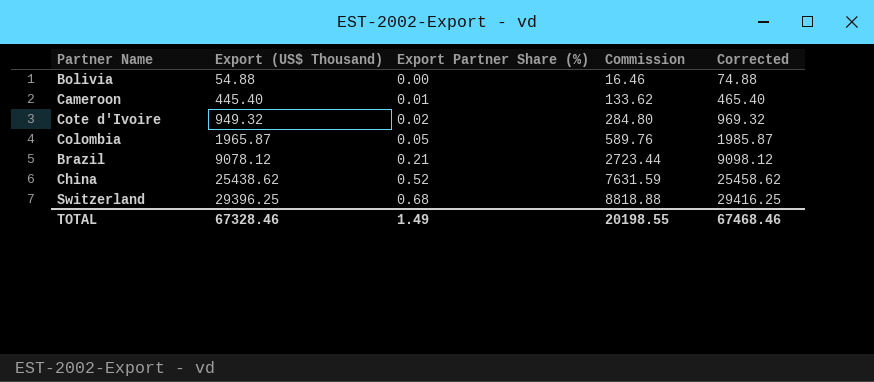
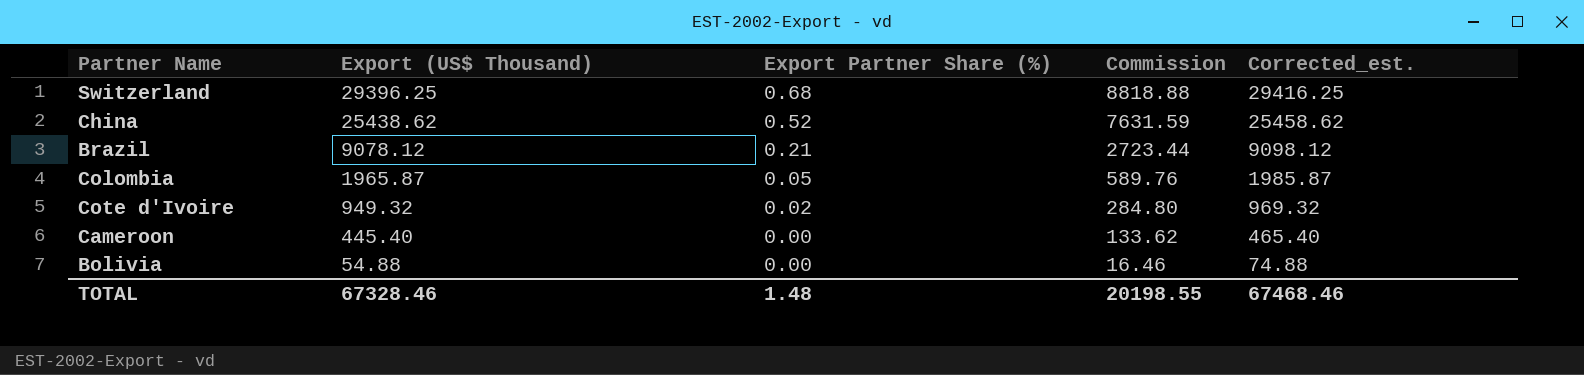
row order: Export (US$ Thousand) ascending -> Export (US$ Thousand) descending
column name: Corrected -> Corrected_est.
Cameroon | Export Partner Share (%): 0.01 -> 0.00
TOTAL | Export Partner Share (%): 1.49 -> 1.48

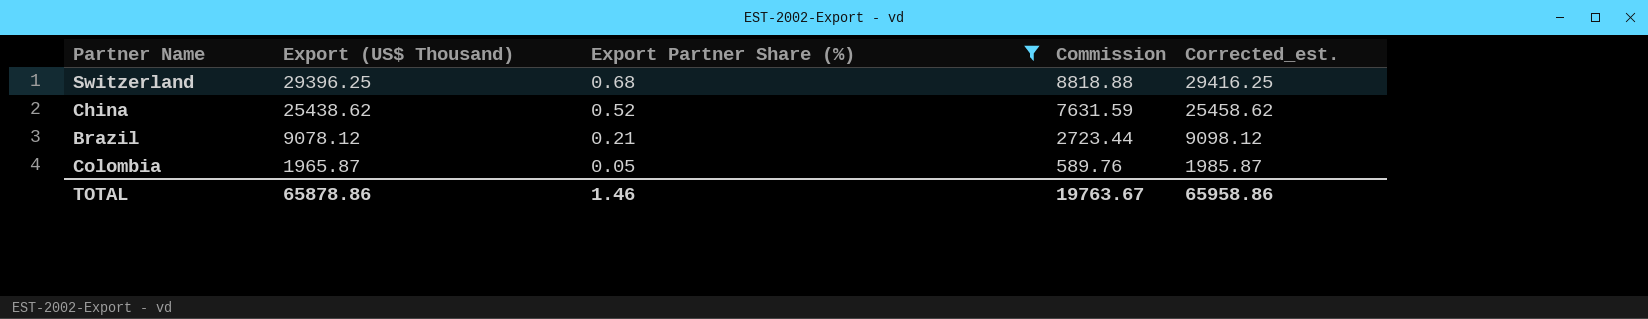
filter: none -> Export Partner Share (%) >= 0.05
TOTAL | Export (US$ Thousand): 67328.46 -> 65878.86
TOTAL | Export Partner Share (%): 1.48 -> 1.46
TOTAL | Commission: 20198.55 -> 19763.67
TOTAL | Corrected_est.: 67468.46 -> 65958.86

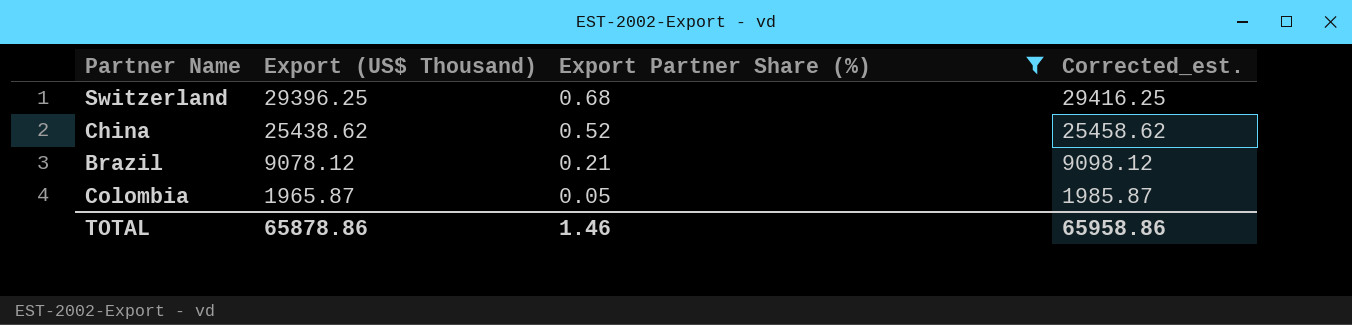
column Commission | formula: [Export (US$ Thousand)] * 0.3 -> none

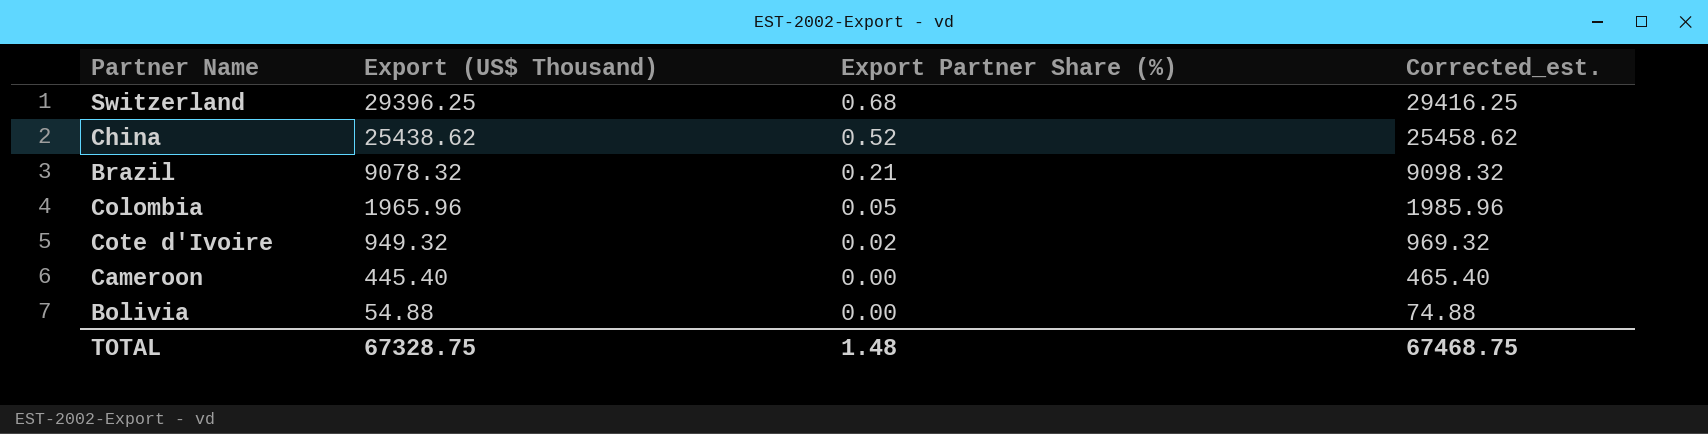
filter: Export Partner Share (%) >= 0.05 -> none
Brazil | Export (US$ Thousand): 9078.12 -> 9078.32
Brazil | Corrected_est.: 9098.12 -> 9098.32
Colombia | Export (US$ Thousand): 1965.87 -> 1965.96
Colombia | Corrected_est.: 1985.87 -> 1985.96
TOTAL | Export (US$ Thousand): 65878.86 -> 67328.75
TOTAL | Export Partner Share (%): 1.46 -> 1.48
TOTAL | Corrected_est.: 65958.86 -> 67468.75

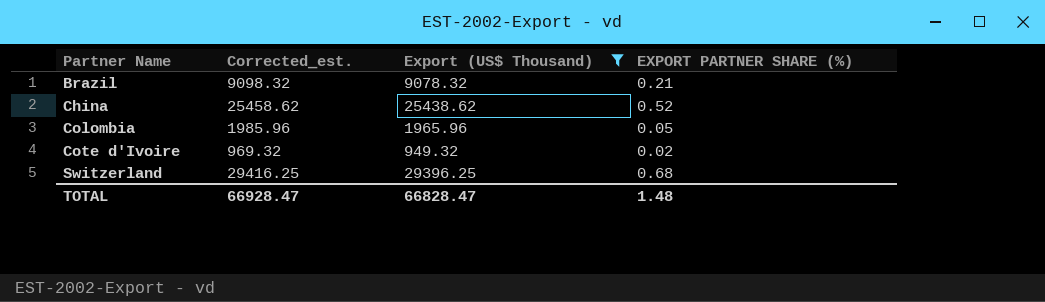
filter: none -> Export (US$ Thousand) >= 949.32
row order: Export (US$ Thousand) descending -> Partner Name ascending
column Corrected_est. | position: 4 -> 2
column name: Export Partner Share (%) -> EXPORT PARTNER SHARE (%)
TOTAL | Corrected_est.: 67468.75 -> 66928.47
TOTAL | Export (US$ Thousand): 67328.75 -> 66828.47

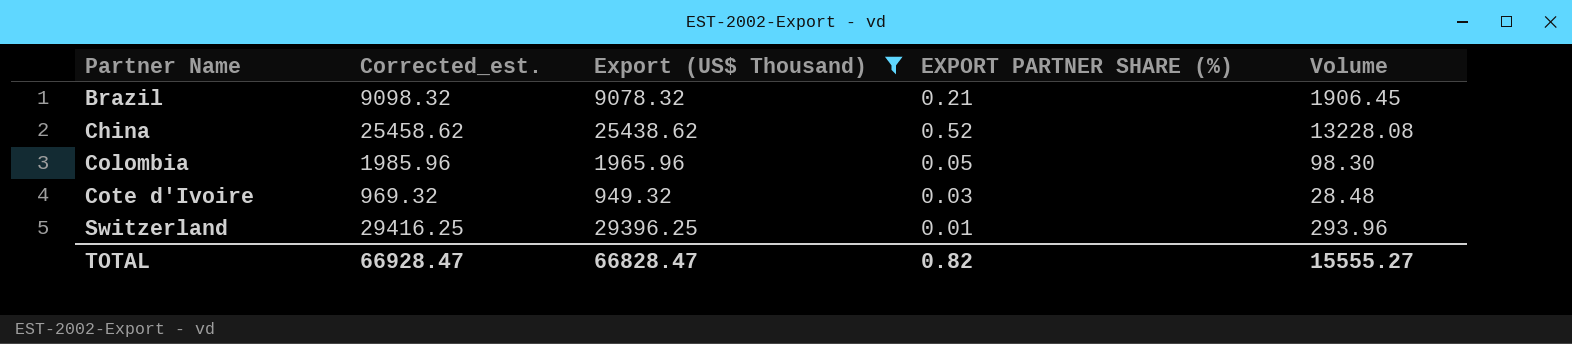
column Volume | formula: none -> [Export (US$ Thousand)] * [EXPORT PARTNER SHARE (%)]
Cote d'Ivoire | EXPORT PARTNER SHARE (%): 0.02 -> 0.03
Switzerland | EXPORT PARTNER SHARE (%): 0.68 -> 0.01
TOTAL | EXPORT PARTNER SHARE (%): 1.48 -> 0.82

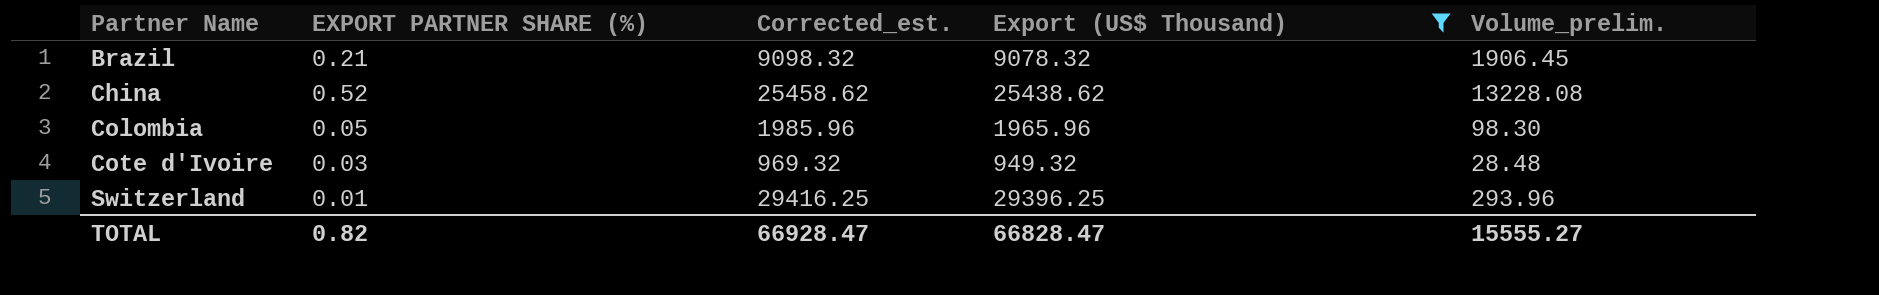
column EXPORT PARTNER SHARE (%) | position: 4 -> 2
column name: Volume -> Volume_prelim.

